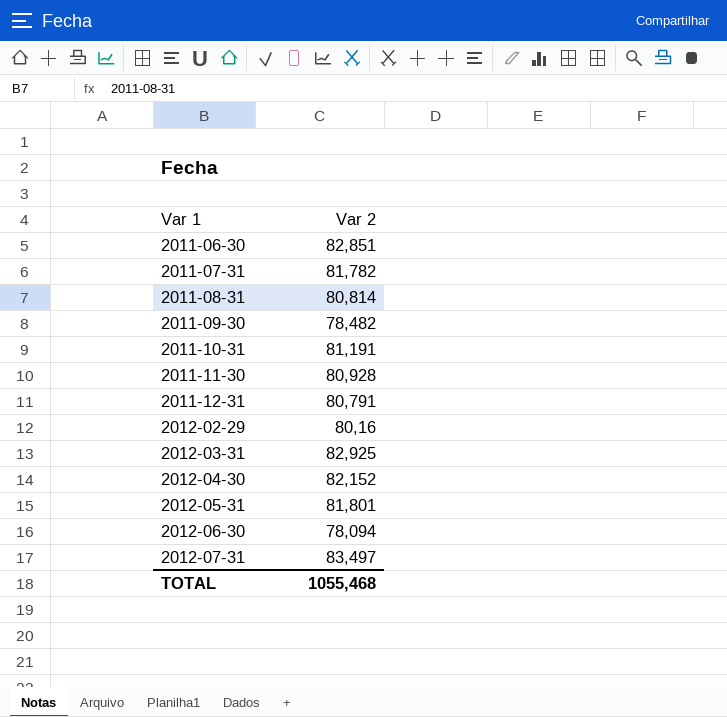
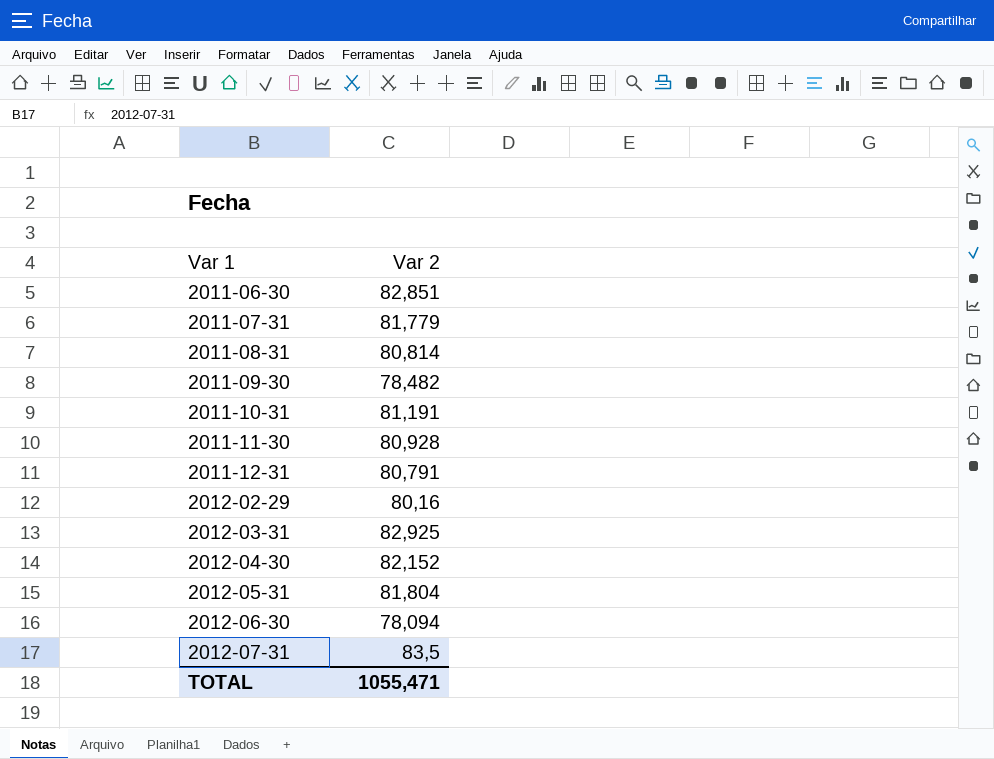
2011-07-31 | Var 2: 81,782 -> 81,779
2012-05-31 | Var 2: 81,801 -> 81,804
2012-07-31 | Var 2: 83,497 -> 83,5
TOTAL | Var 2: 1055,468 -> 1055,471

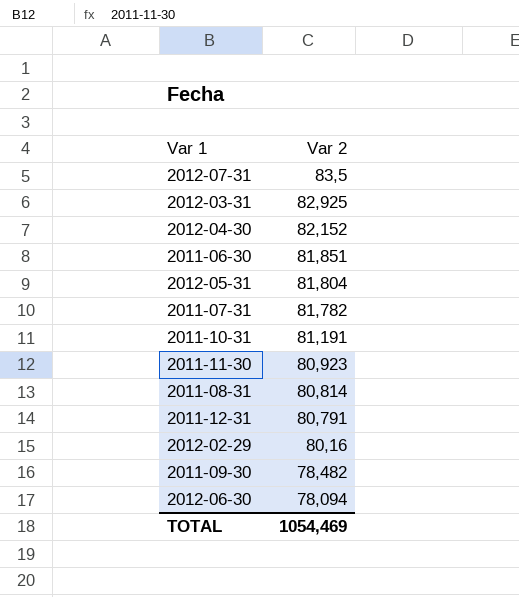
row order: Var 1 ascending -> Var 2 descending
2011-06-30 | Var 2: 82,851 -> 81,851
2011-07-31 | Var 2: 81,779 -> 81,782
2011-11-30 | Var 2: 80,928 -> 80,923
TOTAL | Var 2: 1055,471 -> 1054,469

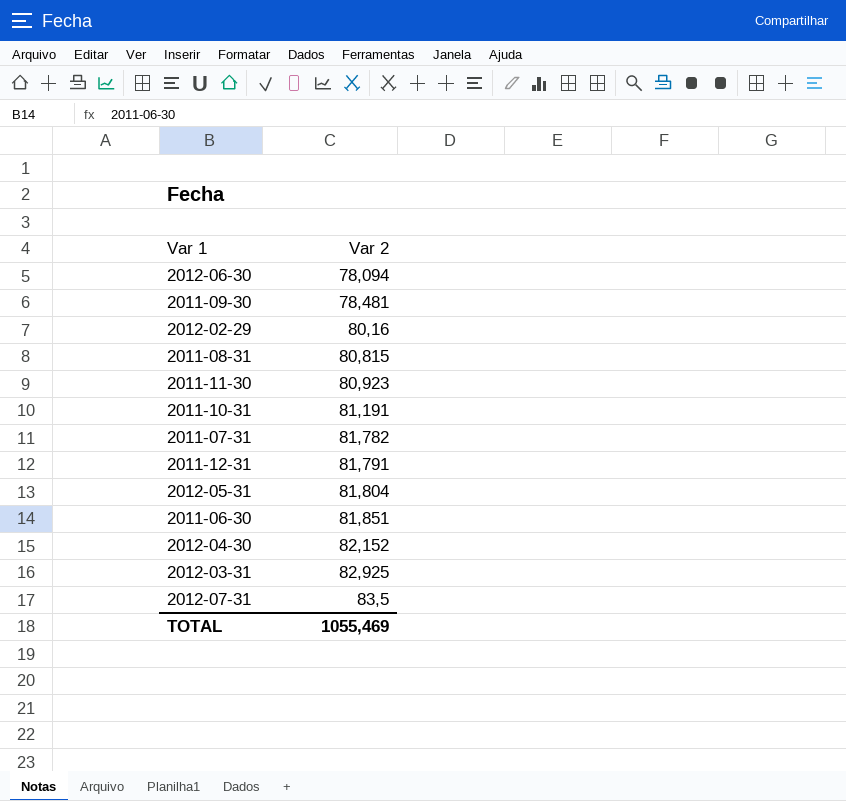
row order: Var 2 descending -> Var 2 ascending
2011-09-30 | Var 2: 78,482 -> 78,481
2011-08-31 | Var 2: 80,814 -> 80,815
2011-12-31 | Var 2: 80,791 -> 81,791
TOTAL | Var 2: 1054,469 -> 1055,469

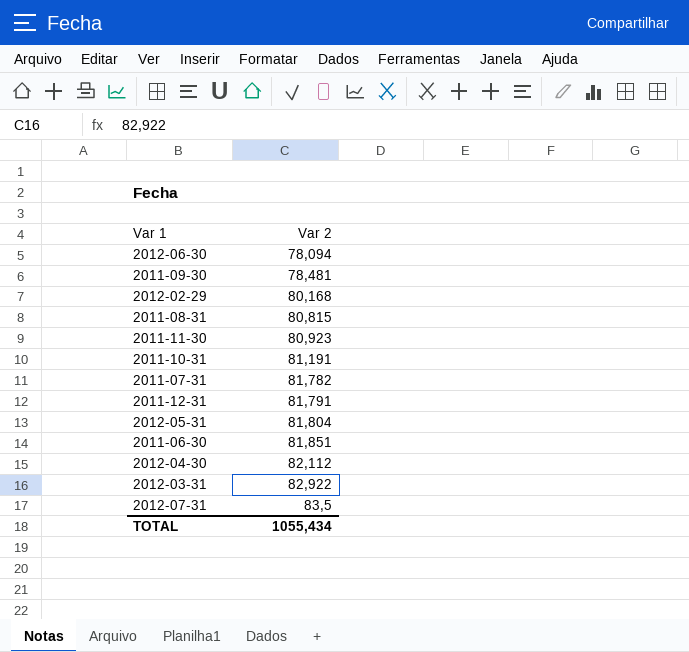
2012-02-29 | Var 2: 80,16 -> 80,168
2012-04-30 | Var 2: 82,152 -> 82,112
2012-03-31 | Var 2: 82,925 -> 82,922
TOTAL | Var 2: 1055,469 -> 1055,434

